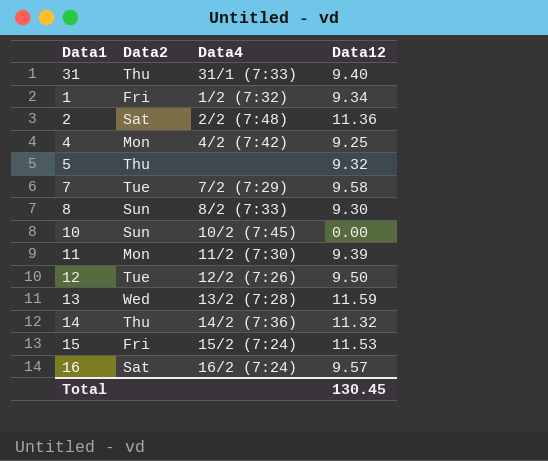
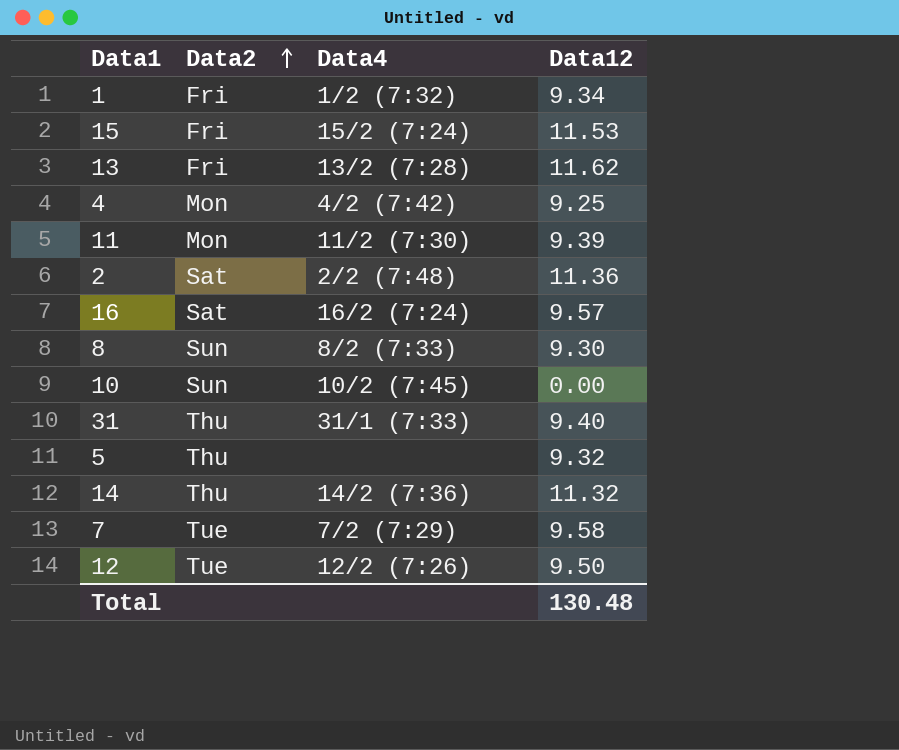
row order: none -> Data2 ascending
13 | Data2: Wed -> Fri
13 | Data12: 11.59 -> 11.62
Total | Data12: 130.45 -> 130.48

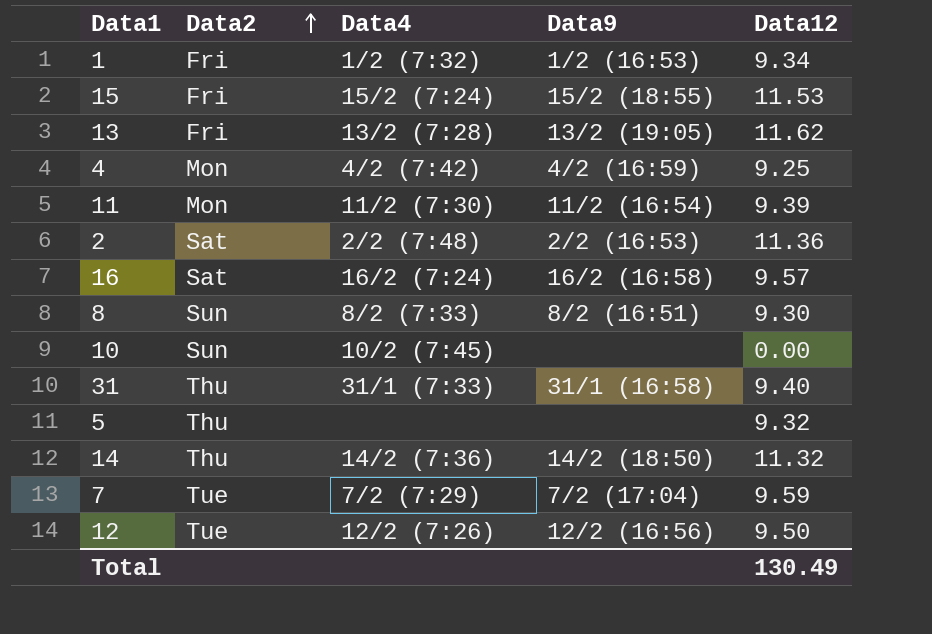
column Data9 | position: none -> 4
7 | Data12: 9.58 -> 9.59
Total | Data12: 130.48 -> 130.49

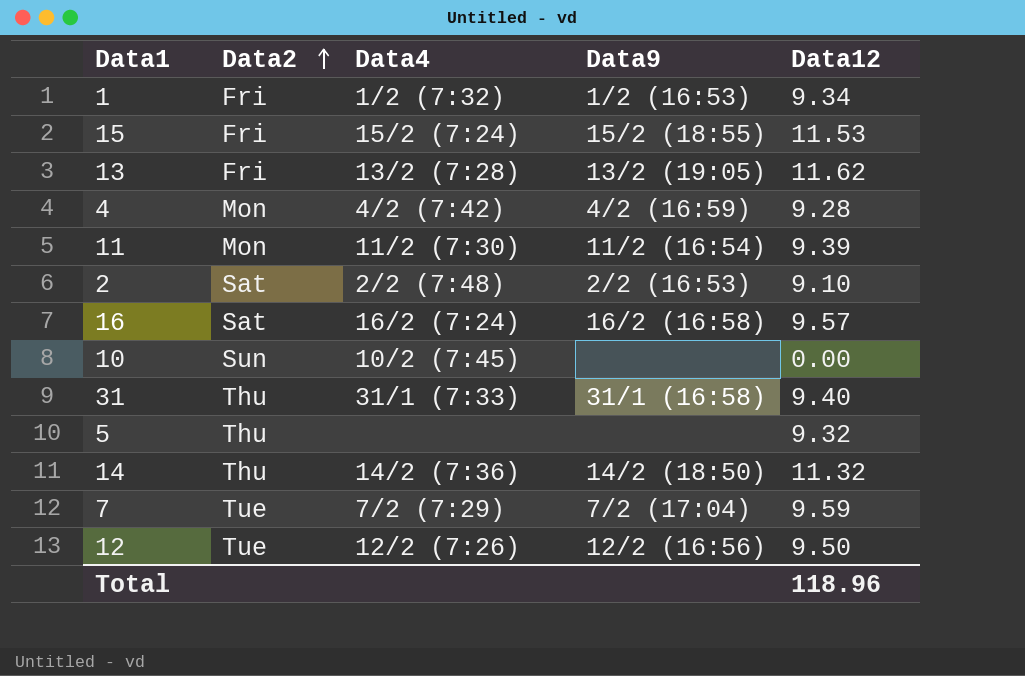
row 8: Sun | 8/2 (7:33) | 8/2 (16:51) | 9.30 -> none
4 | Data12: 9.25 -> 9.28
2 | Data12: 11.36 -> 9.10
Total | Data12: 130.49 -> 118.96

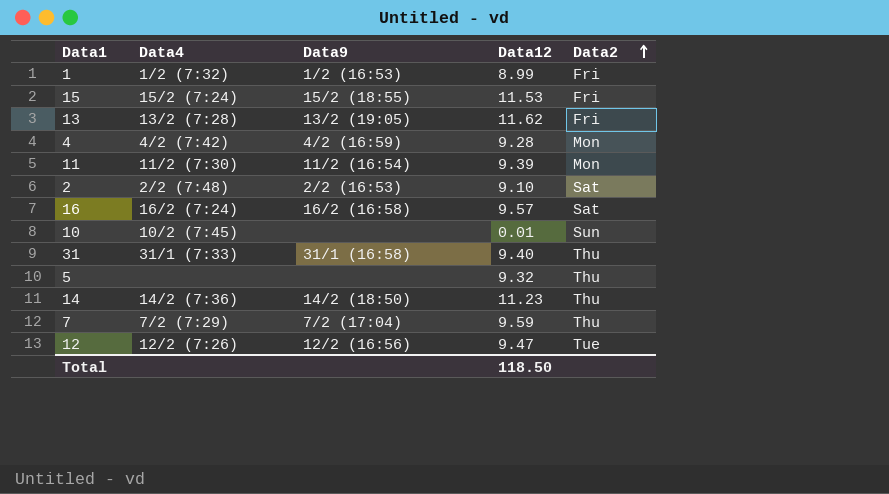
column Data2 | position: 2 -> 5
1 | Data12: 9.34 -> 8.99
10 | Data12: 0.00 -> 0.01
14 | Data12: 11.32 -> 11.23
7 | Data2: Tue -> Thu
12 | Data12: 9.50 -> 9.47
Total | Data12: 118.96 -> 118.50

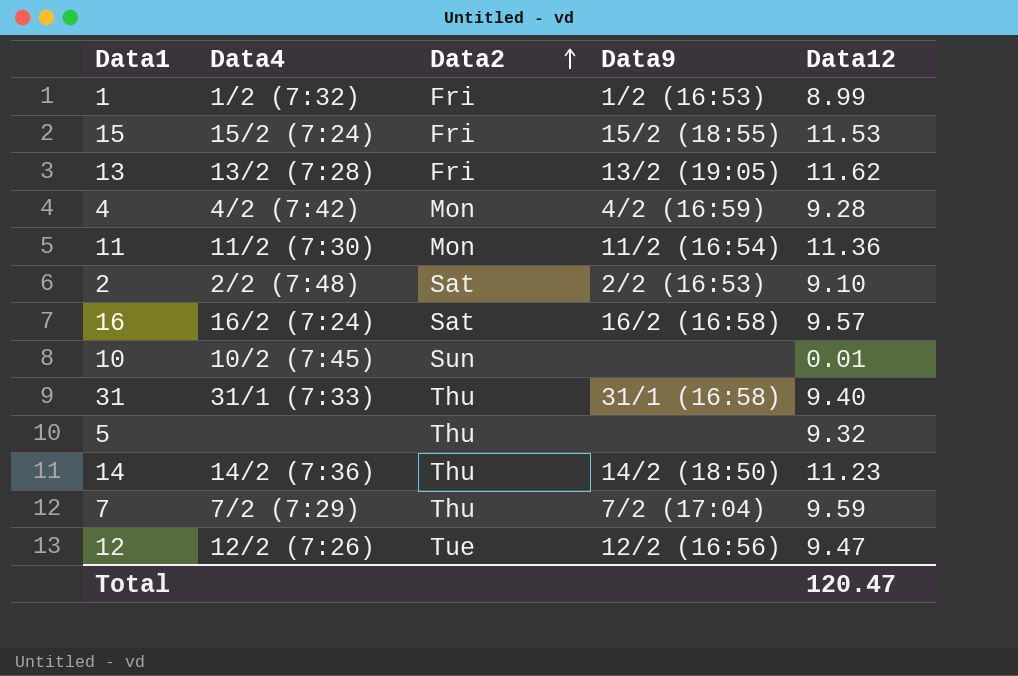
column Data2 | position: 5 -> 3
11 | Data12: 9.39 -> 11.36
Total | Data12: 118.50 -> 120.47

